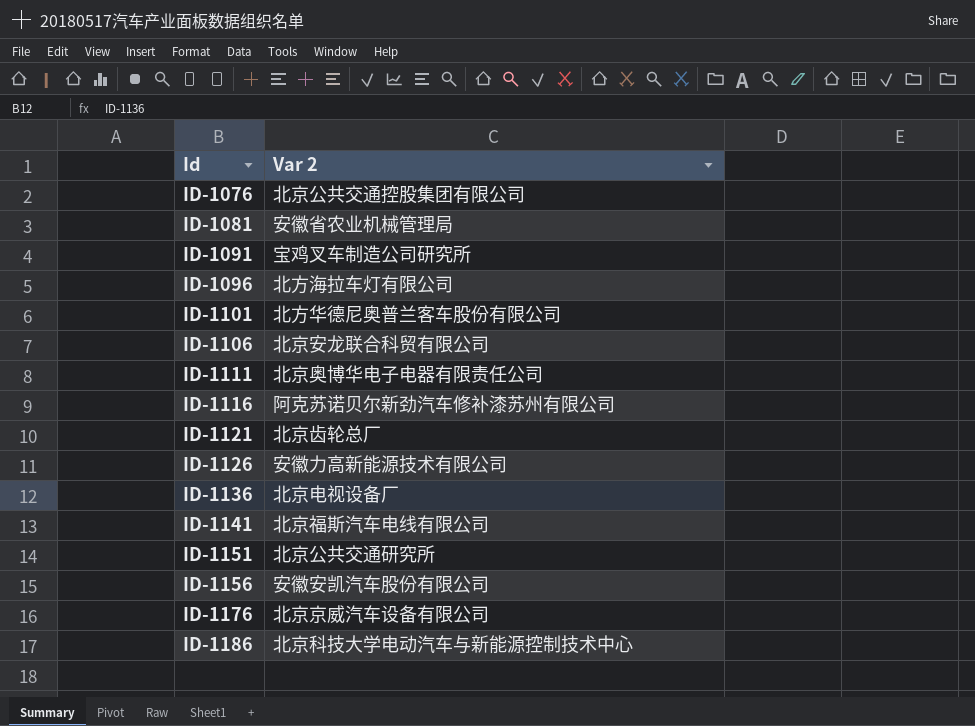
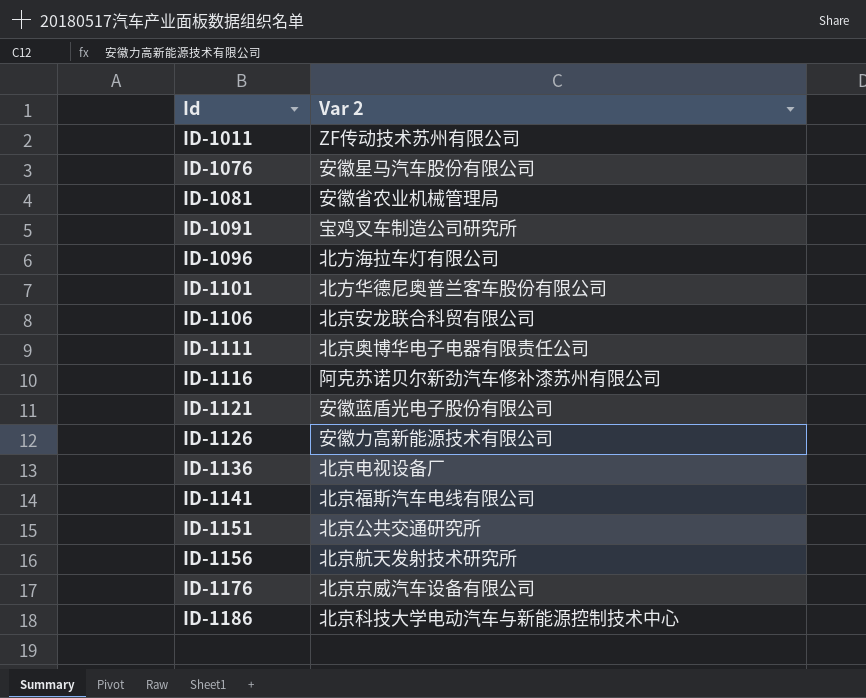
row ID-1011: none -> ZF传动技术苏州有限公司
ID-1076 | Var 2: 北京公共交通控股集团有限公司 -> 安徽星马汽车股份有限公司
ID-1121 | Var 2: 北京齿轮总厂 -> 安徽蓝盾光电子股份有限公司
ID-1156 | Var 2: 安徽安凯汽车股份有限公司 -> 北京航天发射技术研究所

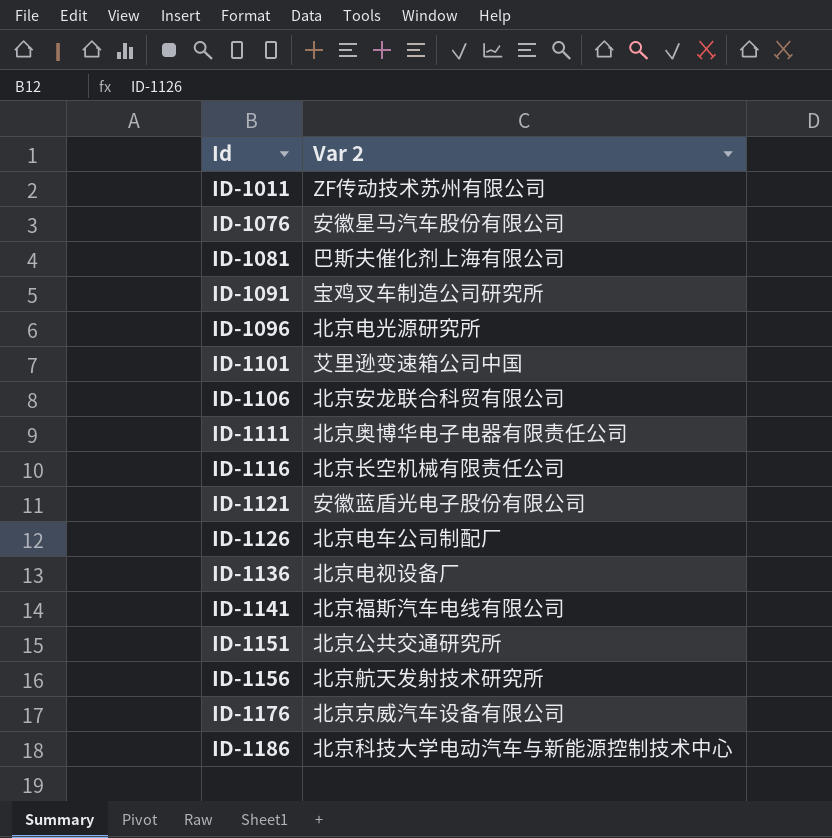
ID-1081 | Var 2: 安徽省农业机械管理局 -> 巴斯夫催化剂上海有限公司
ID-1096 | Var 2: 北方海拉车灯有限公司 -> 北京电光源研究所
ID-1101 | Var 2: 北方华德尼奥普兰客车股份有限公司 -> 艾里逊变速箱公司中国
ID-1116 | Var 2: 阿克苏诺贝尔新劲汽车修补漆苏州有限公司 -> 北京长空机械有限责任公司
ID-1126 | Var 2: 安徽力高新能源技术有限公司 -> 北京电车公司制配厂

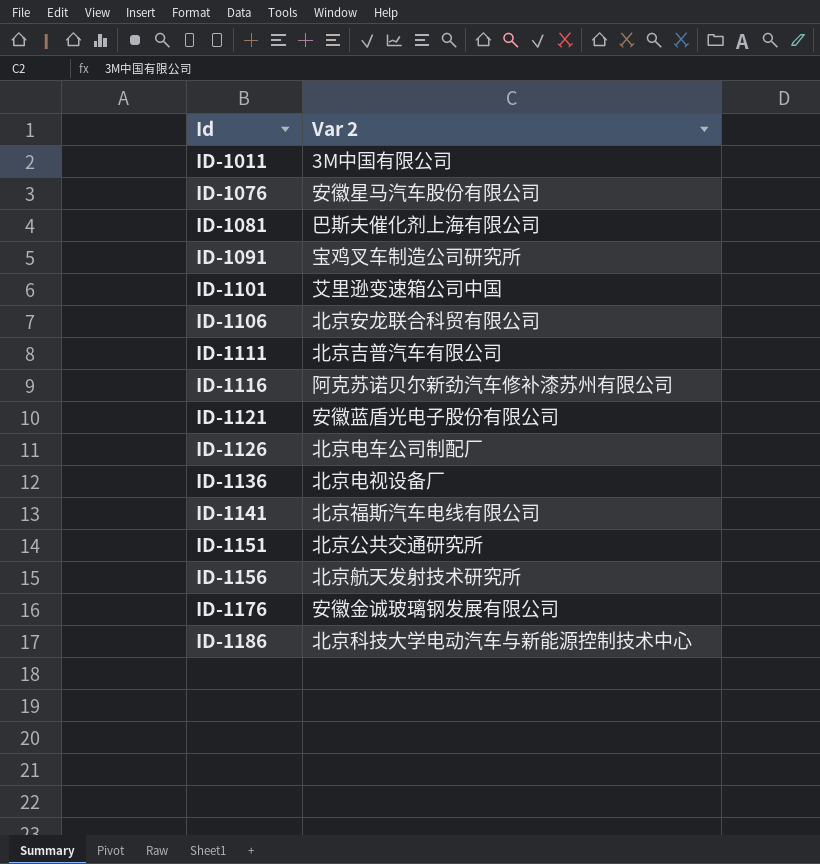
row ID-1096: 北京电光源研究所 -> none
ID-1011 | Var 2: ZF传动技术苏州有限公司 -> 3M中国有限公司
ID-1111 | Var 2: 北京奥博华电子电器有限责任公司 -> 北京吉普汽车有限公司
ID-1116 | Var 2: 北京长空机械有限责任公司 -> 阿克苏诺贝尔新劲汽车修补漆苏州有限公司
ID-1176 | Var 2: 北京京威汽车设备有限公司 -> 安徽金诚玻璃钢发展有限公司

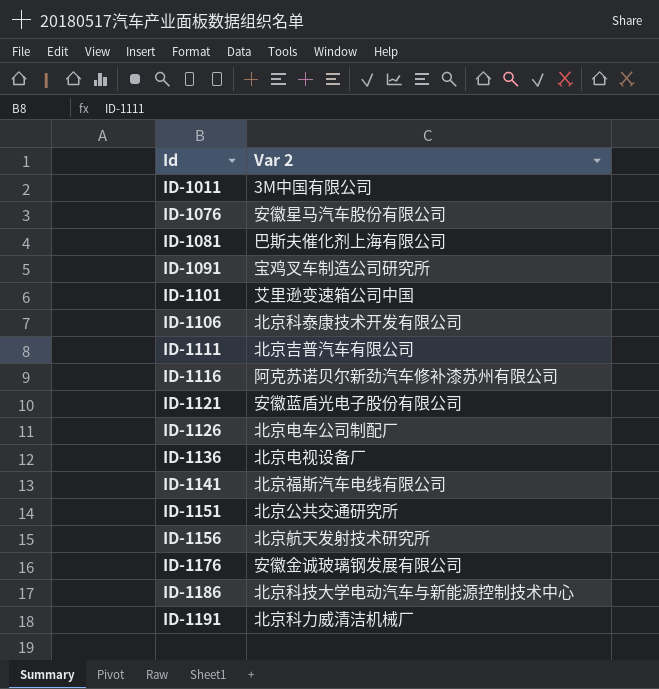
ID-1106 | Var 2: 北京安龙联合科贸有限公司 -> 北京科泰康技术开发有限公司
row ID-1191: none -> 北京科力威清洁机械厂

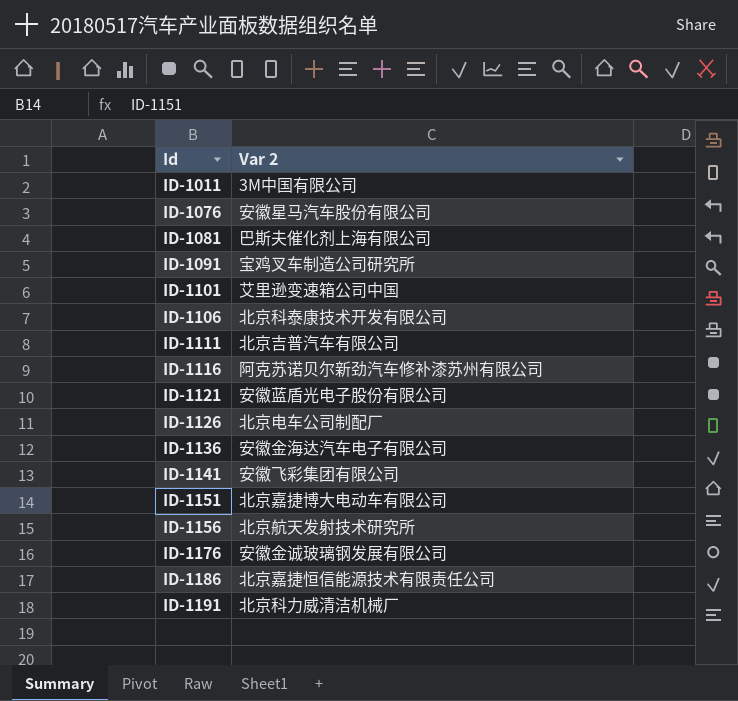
ID-1136 | Var 2: 北京电视设备厂 -> 安徽金海达汽车电子有限公司
ID-1141 | Var 2: 北京福斯汽车电线有限公司 -> 安徽飞彩集团有限公司
ID-1151 | Var 2: 北京公共交通研究所 -> 北京嘉捷博大电动车有限公司
ID-1186 | Var 2: 北京科技大学电动汽车与新能源控制技术中心 -> 北京嘉捷恒信能源技术有限责任公司

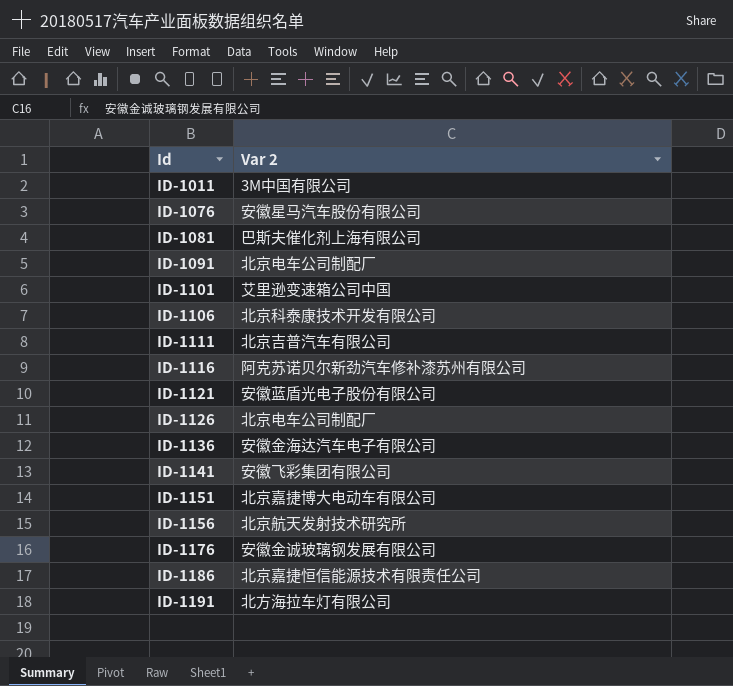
ID-1091 | Var 2: 宝鸡叉车制造公司研究所 -> 北京电车公司制配厂
ID-1191 | Var 2: 北京科力威清洁机械厂 -> 北方海拉车灯有限公司

